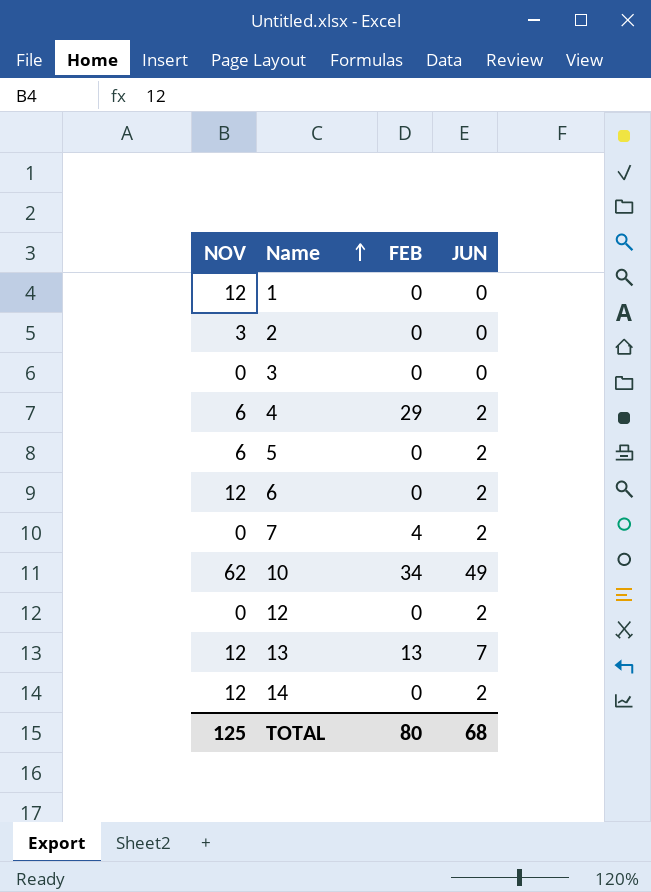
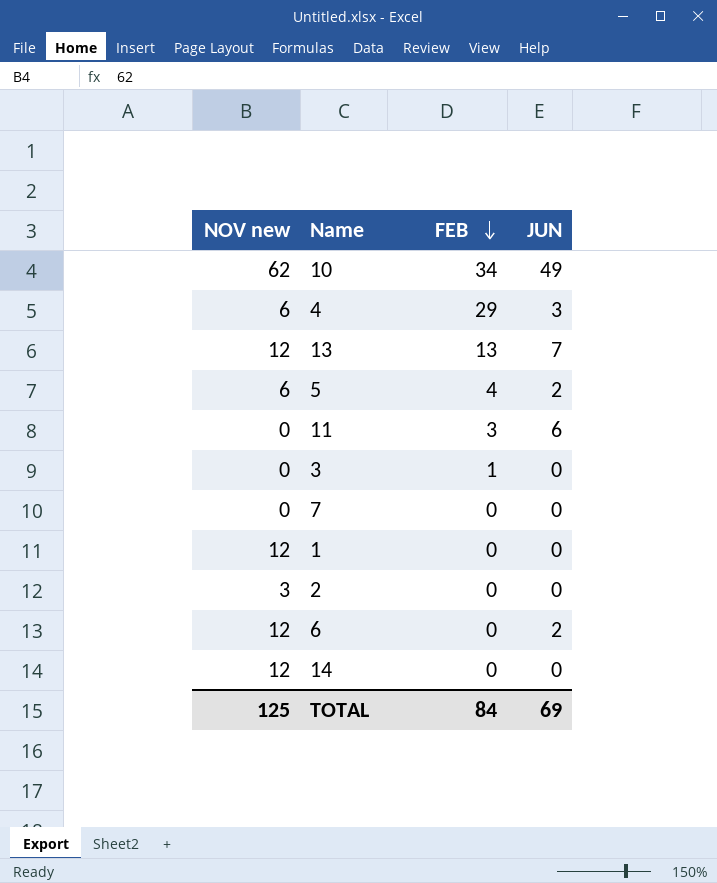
row order: Name ascending -> FEB descending
column name: NOV -> NOV new
row 12: 0 | 0 | 2 -> none
4 | JUN: 2 -> 3
5 | FEB: 0 -> 4
row 11: none -> 0 | 3 | 6
3 | FEB: 0 -> 1
7 | FEB: 4 -> 0
7 | JUN: 2 -> 0
14 | JUN: 2 -> 0
TOTAL | FEB: 80 -> 84
TOTAL | JUN: 68 -> 69

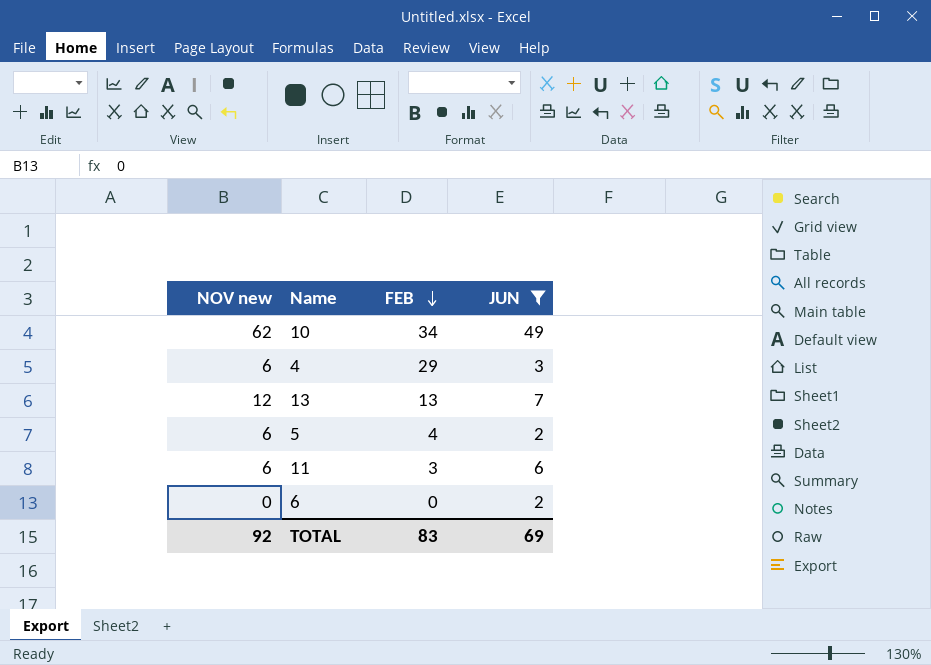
filter: none -> JUN != 0
11 | NOV new: 0 -> 6
6 | NOV new: 12 -> 0
TOTAL | NOV new: 125 -> 92
TOTAL | FEB: 84 -> 83

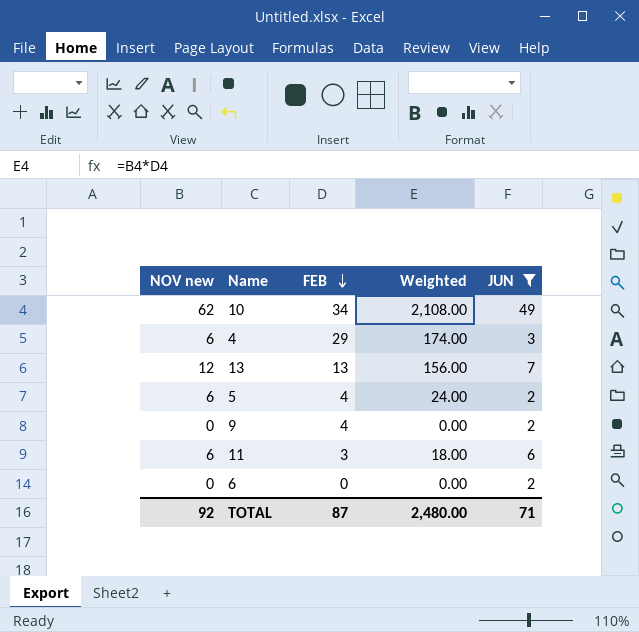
column Weighted | formula: none -> [NOV new] * [FEB]
row 9: none -> 0 | 4 | 0.00 | 2
TOTAL | FEB: 83 -> 87
TOTAL | JUN: 69 -> 71

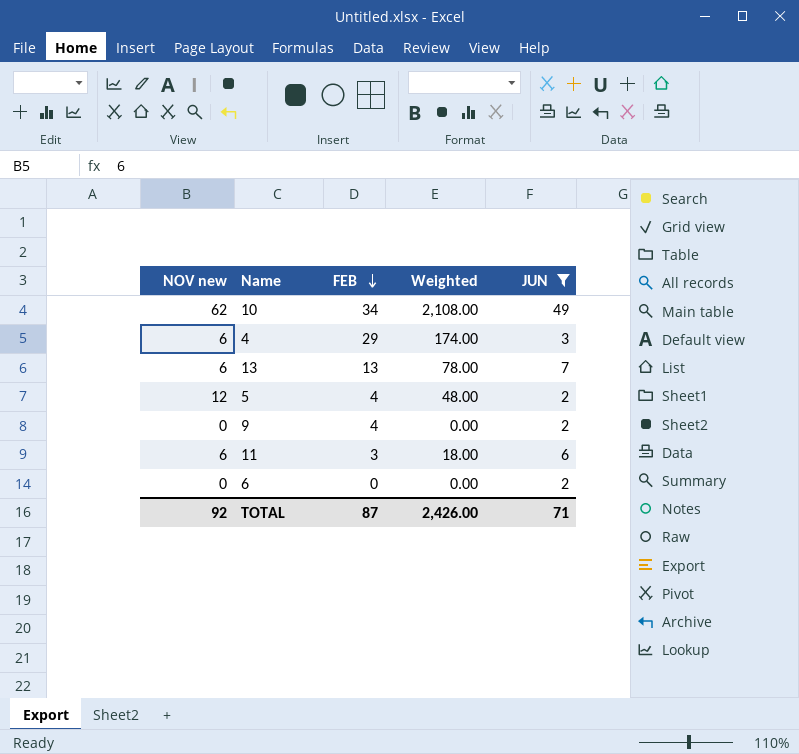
13 | NOV new: 12 -> 6
13 | Weighted: 156.00 -> 78.00
5 | NOV new: 6 -> 12
5 | Weighted: 24.00 -> 48.00
TOTAL | Weighted: 2,480.00 -> 2,426.00

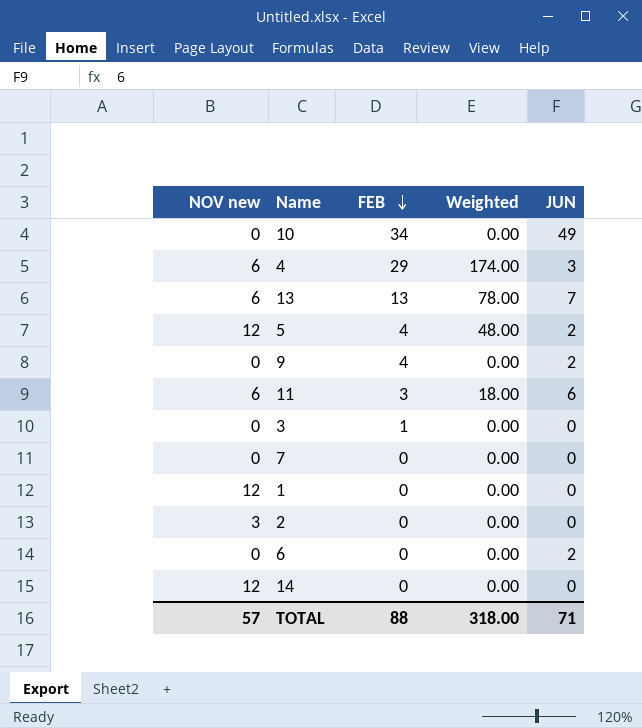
filter: JUN != 0 -> none
10 | NOV new: 62 -> 0
10 | Weighted: 2,108.00 -> 0.00
TOTAL | NOV new: 92 -> 57
TOTAL | FEB: 87 -> 88
TOTAL | Weighted: 2,426.00 -> 318.00

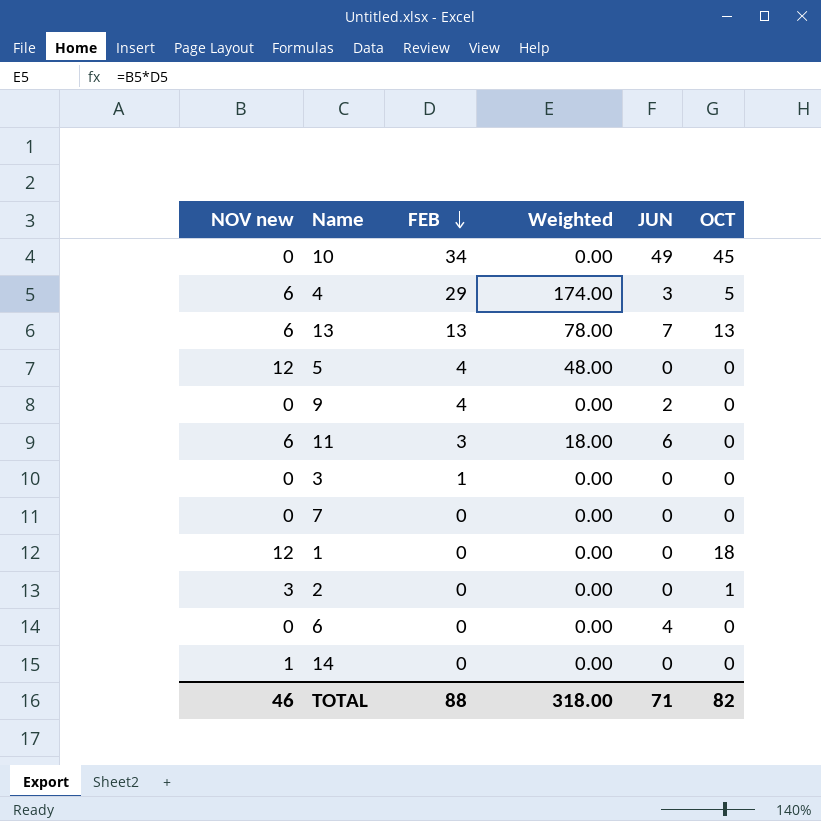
column OCT | position: none -> 6
5 | JUN: 2 -> 0
6 | JUN: 2 -> 4
14 | NOV new: 12 -> 1
TOTAL | NOV new: 57 -> 46

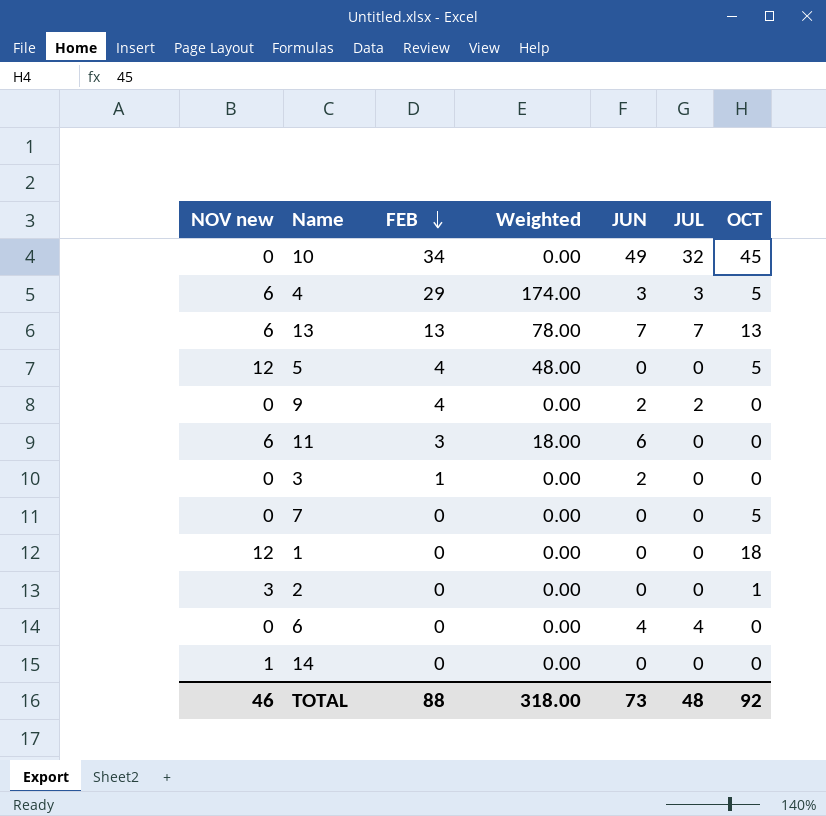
column JUL | position: none -> 6
5 | OCT: 0 -> 5
3 | JUN: 0 -> 2
7 | OCT: 0 -> 5
TOTAL | JUN: 71 -> 73
TOTAL | OCT: 82 -> 92

